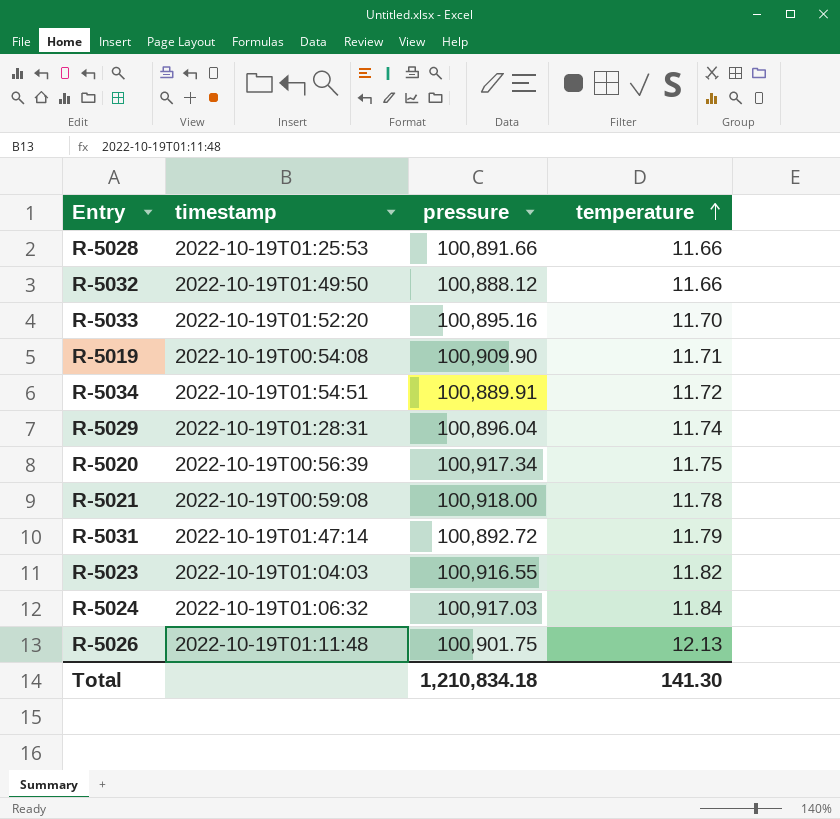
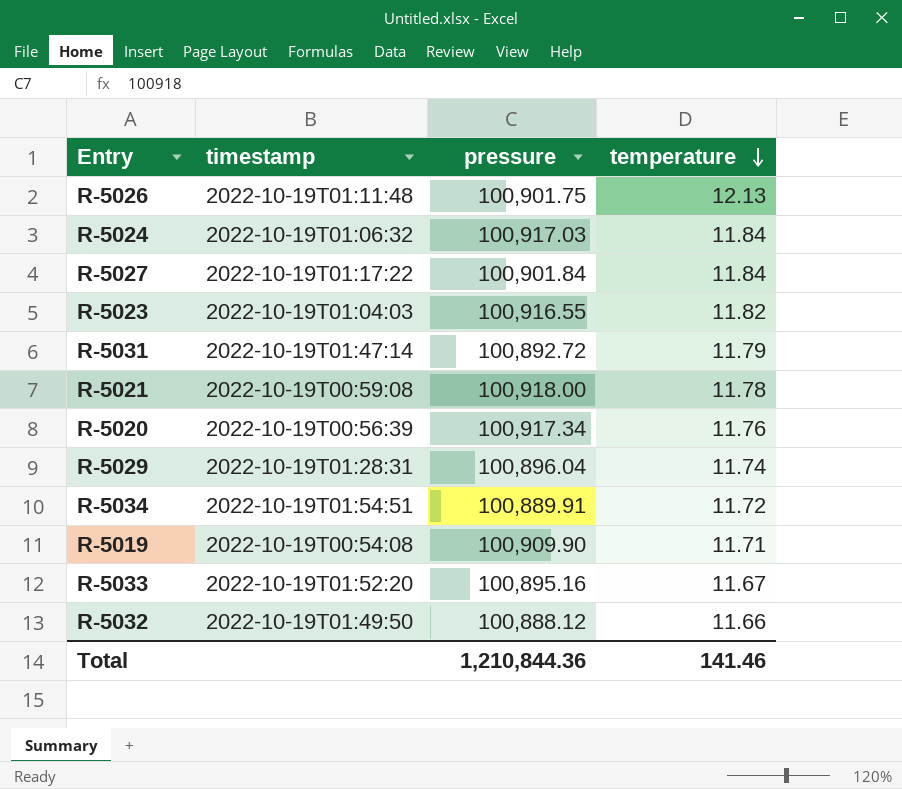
row order: temperature ascending -> temperature descending
row R-5028: 2022-10-19T01:25:53 | 100,891.66 | 11.66 -> none
row R-5027: none -> 2022-10-19T01:17:22 | 100,901.84 | 11.84
R-5020 | temperature: 11.75 -> 11.76
R-5033 | temperature: 11.70 -> 11.67
Total | pressure: 1,210,834.18 -> 1,210,844.36
Total | temperature: 141.30 -> 141.46

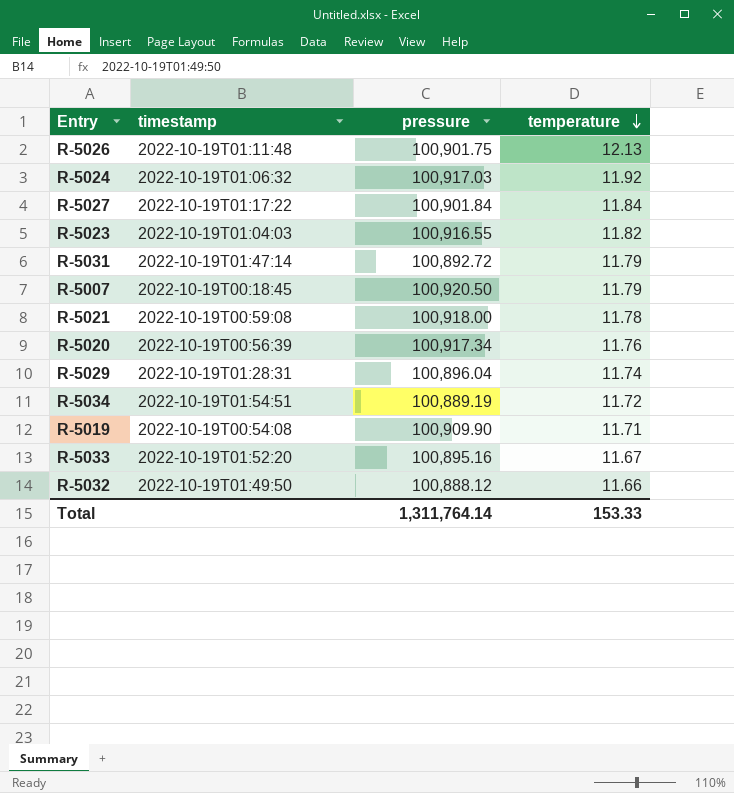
R-5024 | temperature: 11.84 -> 11.92
row R-5007: none -> 2022-10-19T00:18:45 | 100,920.50 | 11.79
R-5034 | pressure: 100,889.91 -> 100,889.19
Total | pressure: 1,210,844.36 -> 1,311,764.14
Total | temperature: 141.46 -> 153.33

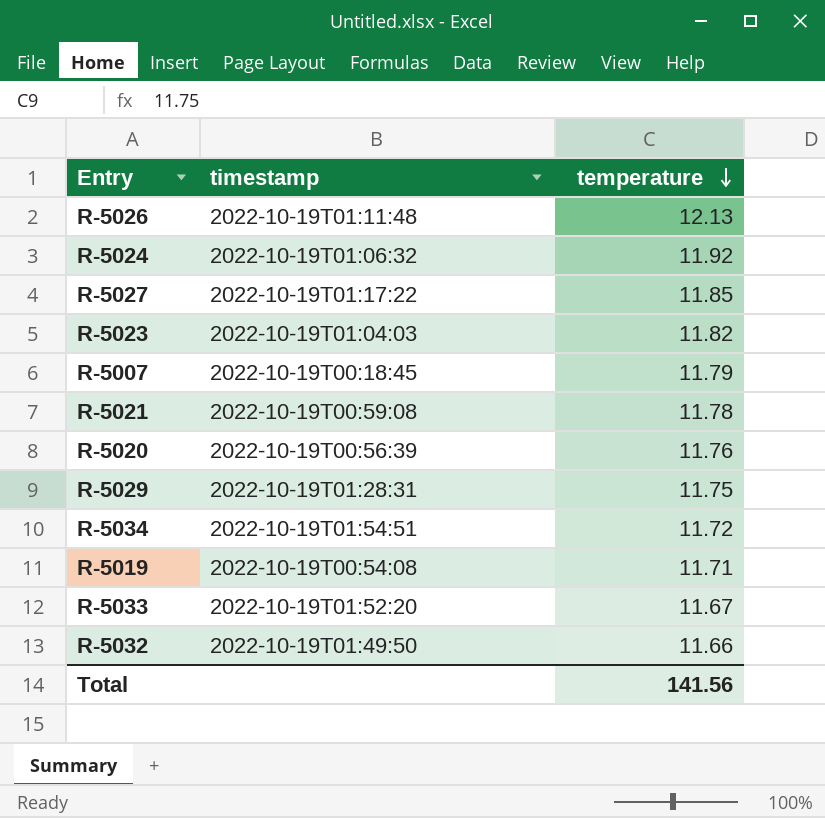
column pressure | position: 3 -> none
row R-5031: 2022-10-19T01:47:14 | 100,892.72 | 11.79 -> none
R-5027 | temperature: 11.84 -> 11.85
R-5029 | temperature: 11.74 -> 11.75
Total | temperature: 153.33 -> 141.56

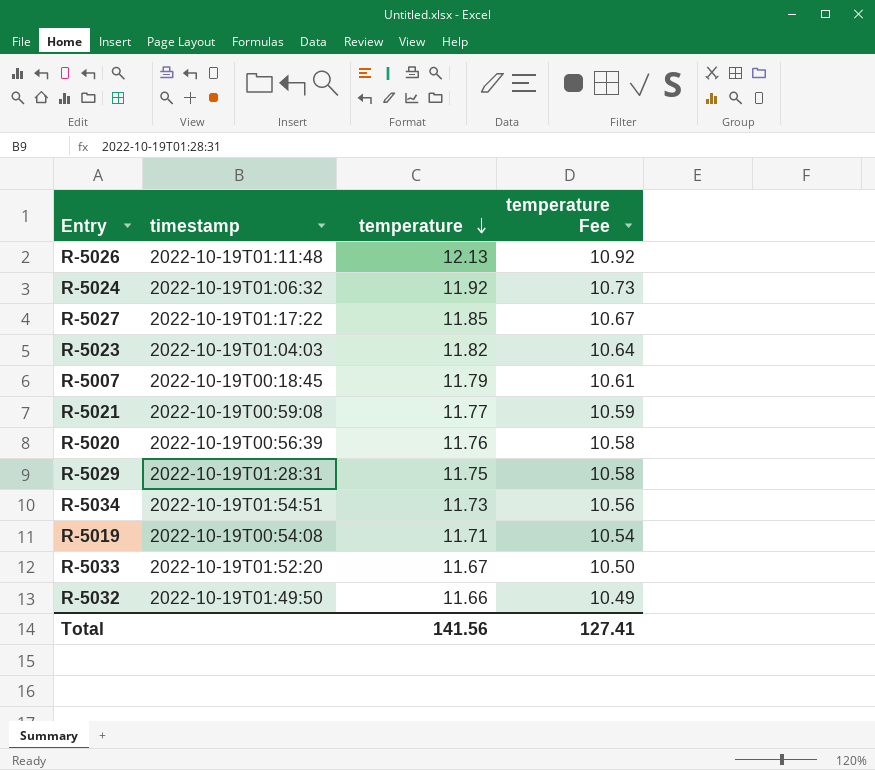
column temperature Fee | formula: none -> [temperature] * 0.9
R-5021 | temperature: 11.78 -> 11.77
R-5034 | temperature: 11.72 -> 11.73

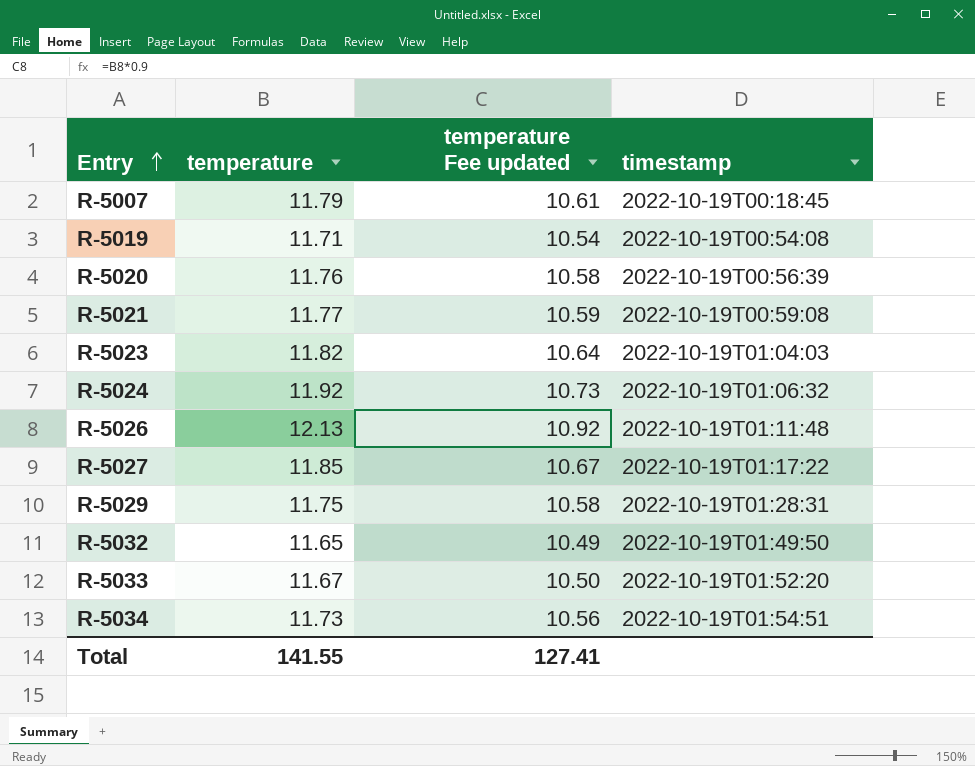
row order: temperature descending -> Entry ascending
column name: temperature Fee -> temperature Fee updated
column timestamp | position: 2 -> 4
R-5032 | temperature: 11.66 -> 11.65
Total | temperature: 141.56 -> 141.55

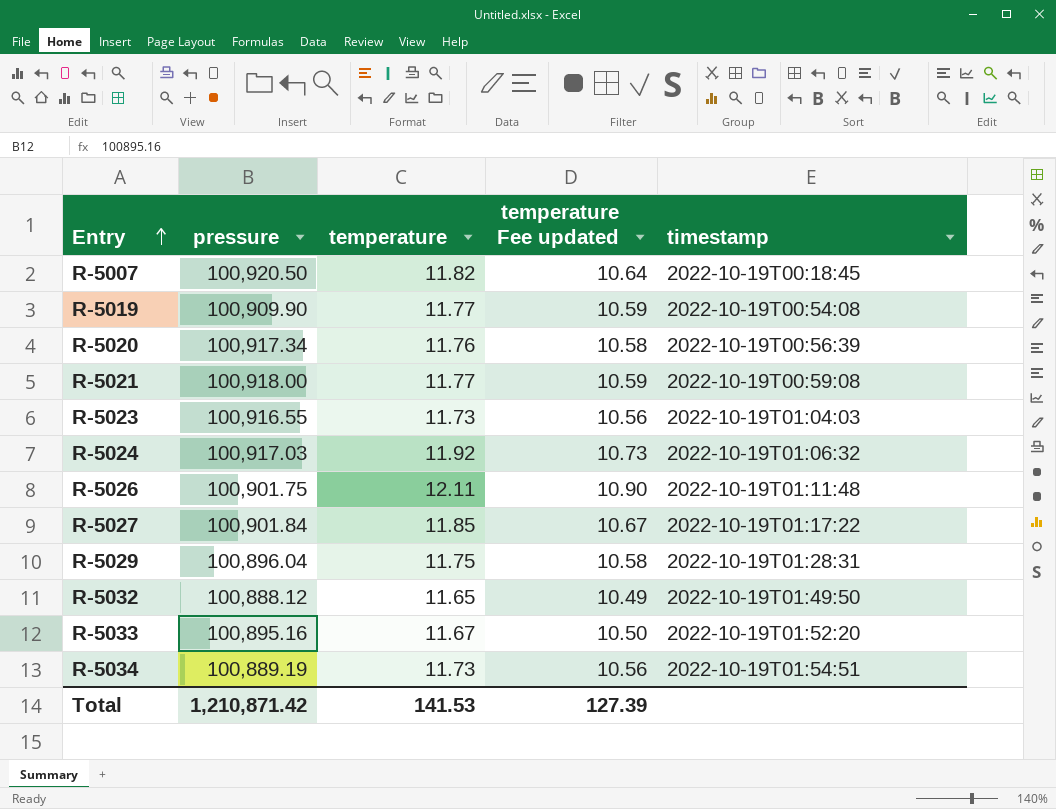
column pressure | position: none -> 2
R-5007 | temperature: 11.79 -> 11.82
R-5007 | temperature Fee updated: 10.61 -> 10.64
R-5019 | temperature: 11.71 -> 11.77
R-5019 | temperature Fee updated: 10.54 -> 10.59
R-5023 | temperature: 11.82 -> 11.73
R-5023 | temperature Fee updated: 10.64 -> 10.56
R-5026 | temperature: 12.13 -> 12.11
R-5026 | temperature Fee updated: 10.92 -> 10.90
Total | temperature: 141.55 -> 141.53
Total | temperature Fee updated: 127.41 -> 127.39

